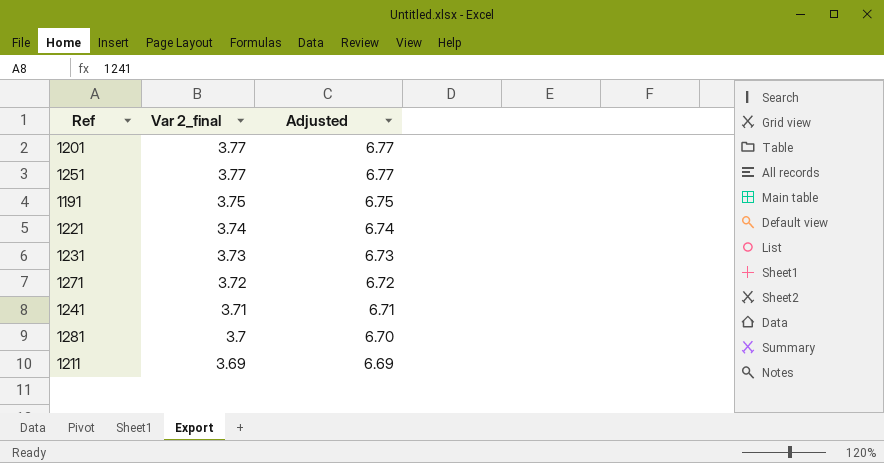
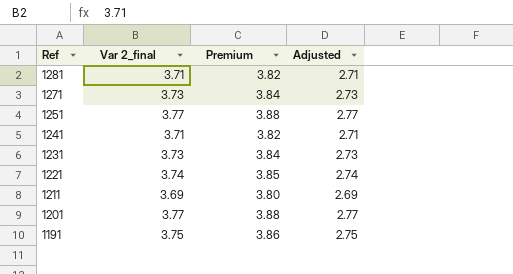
row order: Var 2_final descending -> Ref descending
column Premium | formula: none -> [Var 2_final] * 1.03
column Adjusted | formula: [Var 2_final] + 3 -> [Var 2_final] - 1
1281 | Var 2_final: 3.7 -> 3.71
1271 | Var 2_final: 3.72 -> 3.73

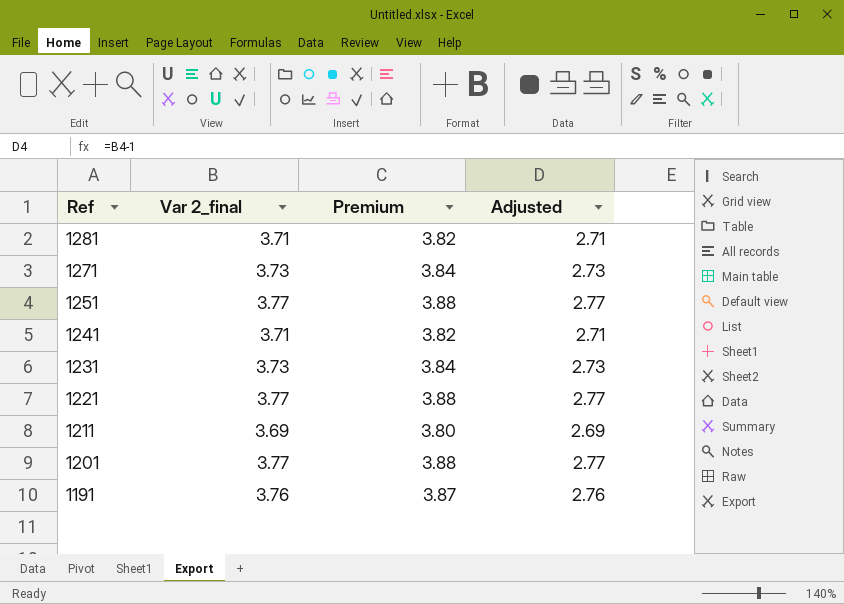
1221 | Var 2_final: 3.74 -> 3.77
1221 | Premium: 3.85 -> 3.88
1221 | Adjusted: 2.74 -> 2.77
1191 | Var 2_final: 3.75 -> 3.76
1191 | Premium: 3.86 -> 3.87
1191 | Adjusted: 2.75 -> 2.76

